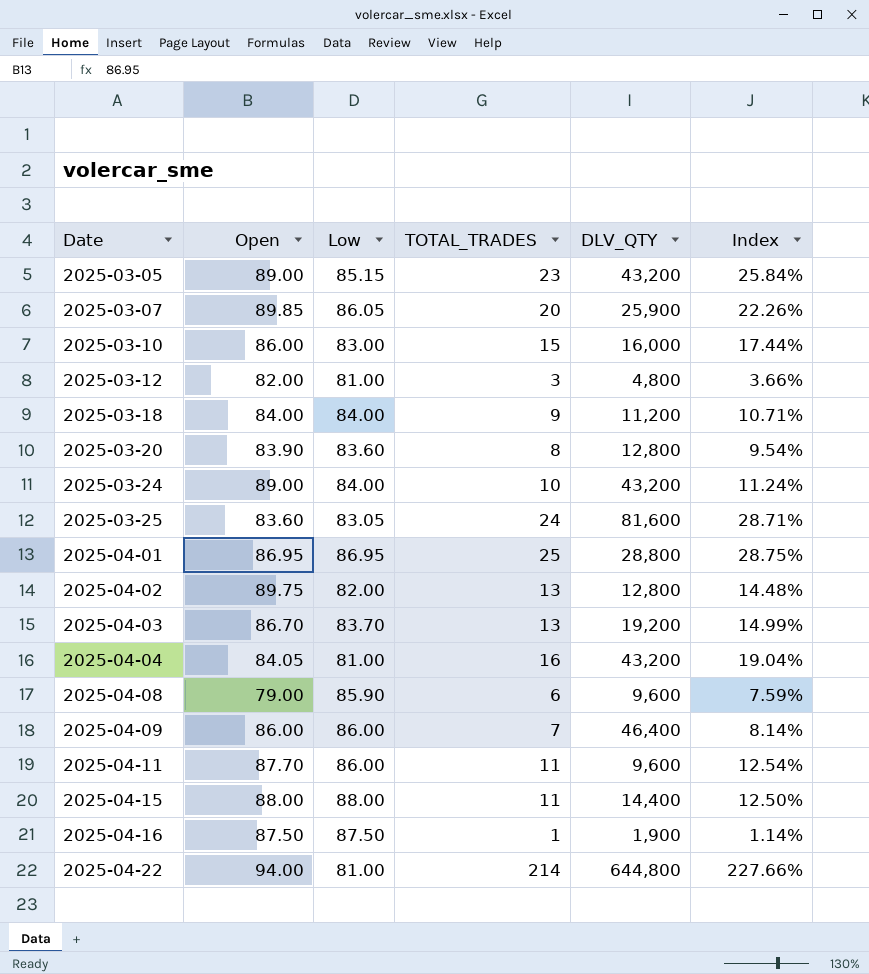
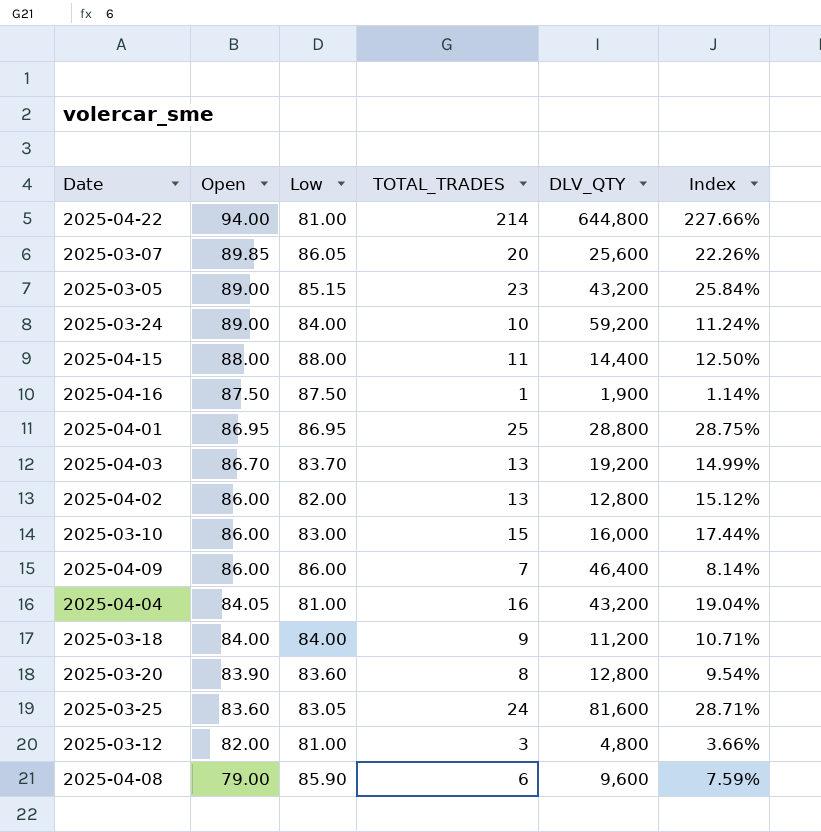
row order: Date ascending -> Open descending
row 2025-04-11: 87.70 | 86.00 | 11 | 9,600 | 12.54% -> none
2025-03-07 | DLV_QTY: 25,900 -> 25,600
2025-03-24 | DLV_QTY: 43,200 -> 59,200
2025-04-02 | Open: 89.75 -> 86.00
2025-04-02 | Index: 14.48% -> 15.12%

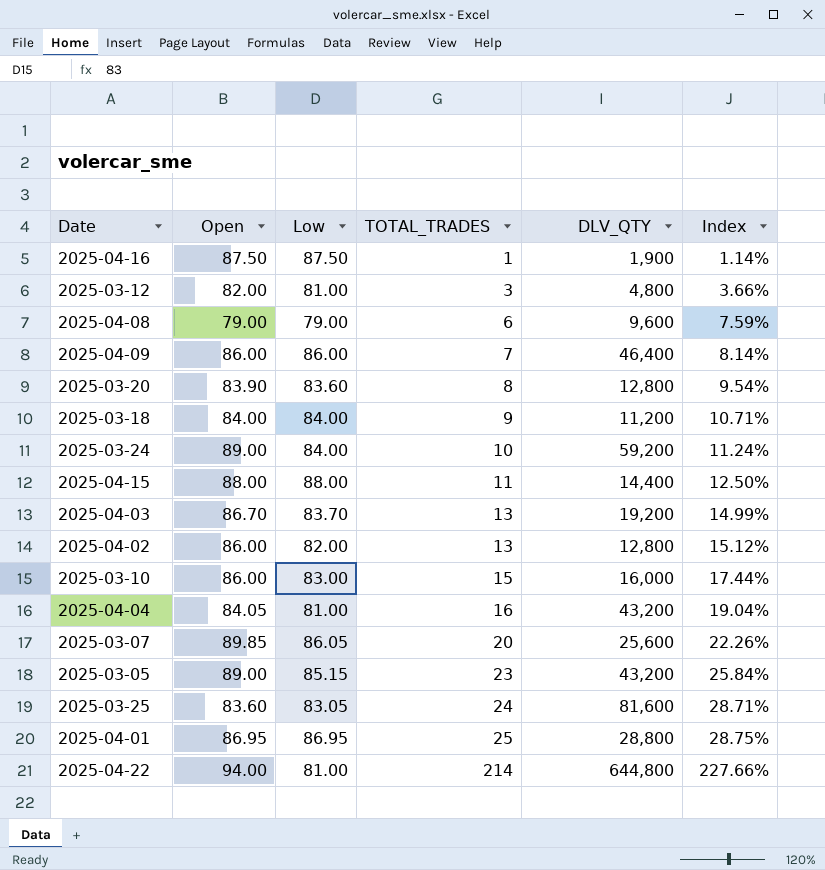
row order: Open descending -> TOTAL_TRADES ascending
2025-04-08 | Low: 85.90 -> 79.00

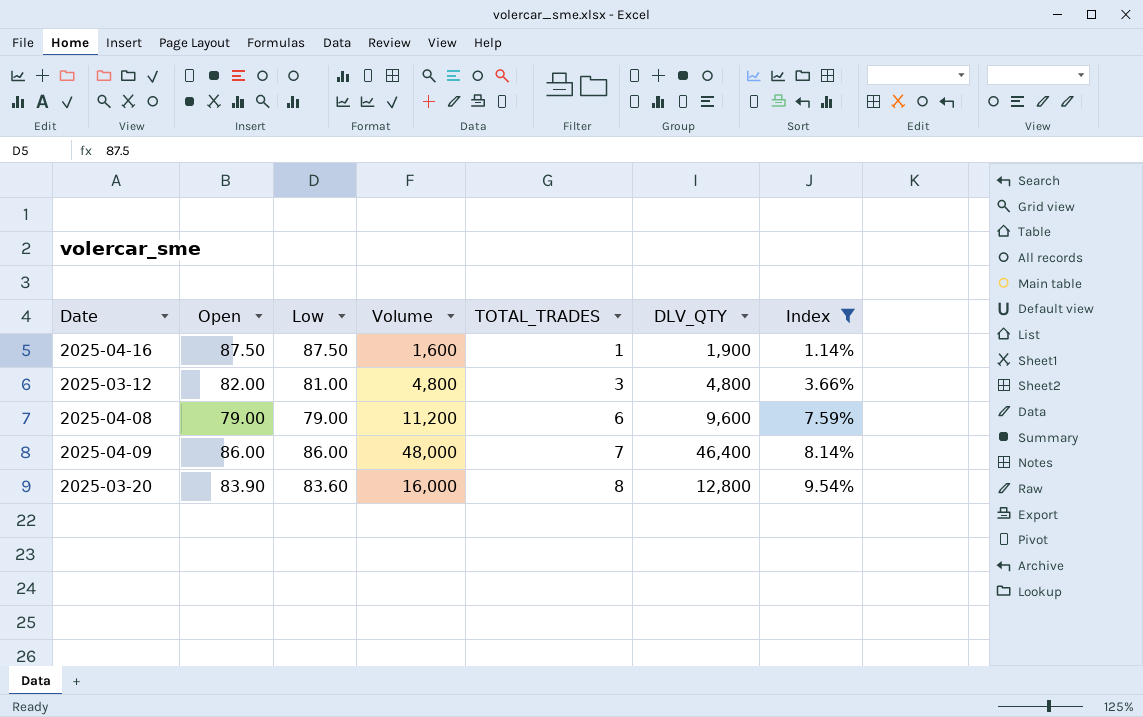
filter: none -> Index <= 9.54%
column Volume | position: none -> 4

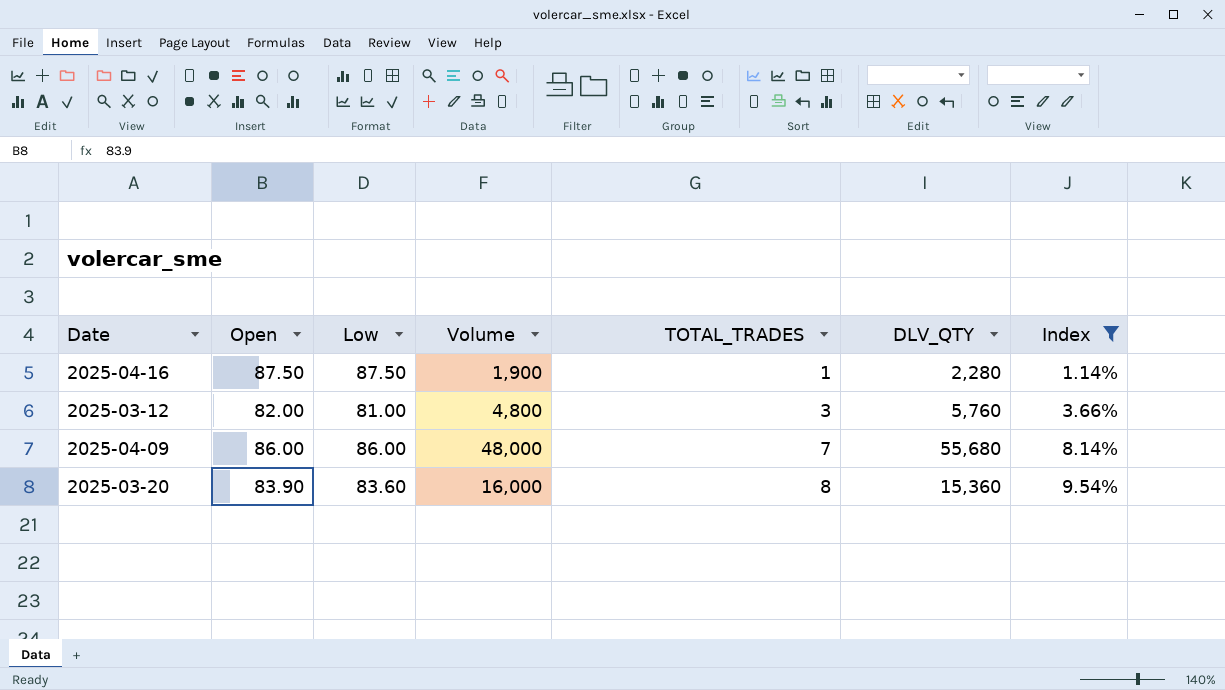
row 2025-04-08: 79.00 | 79.00 | 11,200 | 6 | 9,600 | 7.59% -> none
2025-04-16 | Volume: 1,600 -> 1,900
2025-04-16 | DLV_QTY: 1,900 -> 2,280
2025-03-12 | DLV_QTY: 4,800 -> 5,760
2025-04-09 | DLV_QTY: 46,400 -> 55,680
2025-03-20 | DLV_QTY: 12,800 -> 15,360

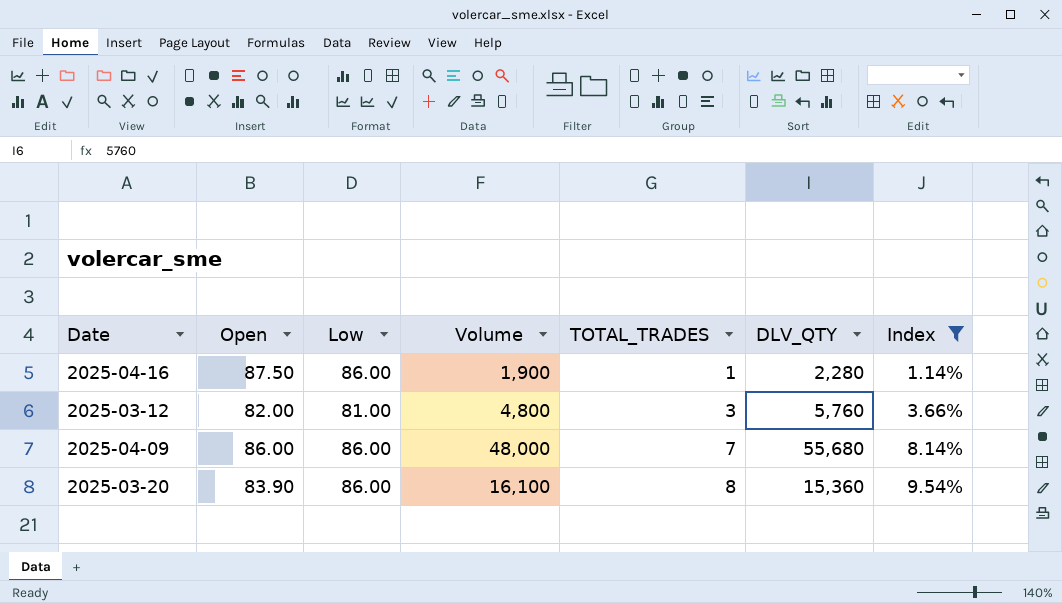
2025-04-16 | Low: 87.50 -> 86.00
2025-03-20 | Low: 83.60 -> 86.00
2025-03-20 | Volume: 16,000 -> 16,100

